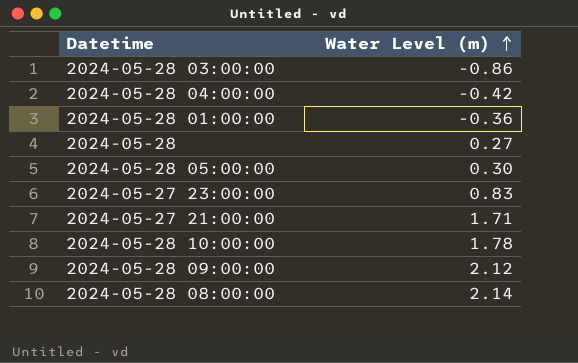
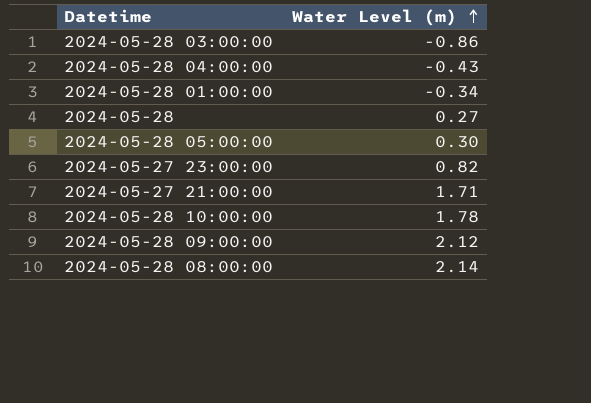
2024-05-28 04:00:00 | Water Level (m): -0.42 -> -0.43
2024-05-28 01:00:00 | Water Level (m): -0.36 -> -0.34
2024-05-27 23:00:00 | Water Level (m): 0.83 -> 0.82

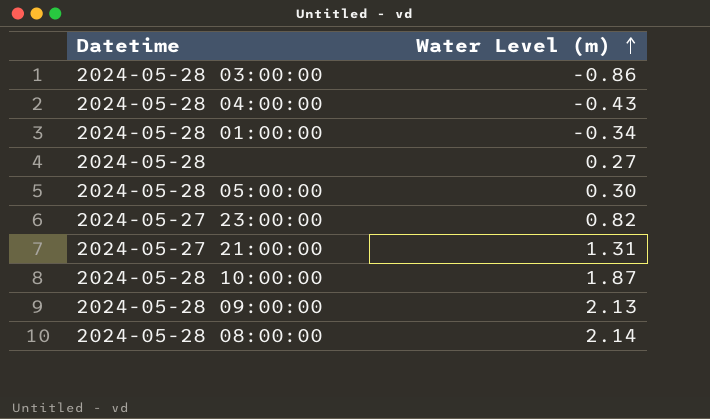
2024-05-27 21:00:00 | Water Level (m): 1.71 -> 1.31
2024-05-28 10:00:00 | Water Level (m): 1.78 -> 1.87
2024-05-28 09:00:00 | Water Level (m): 2.12 -> 2.13

